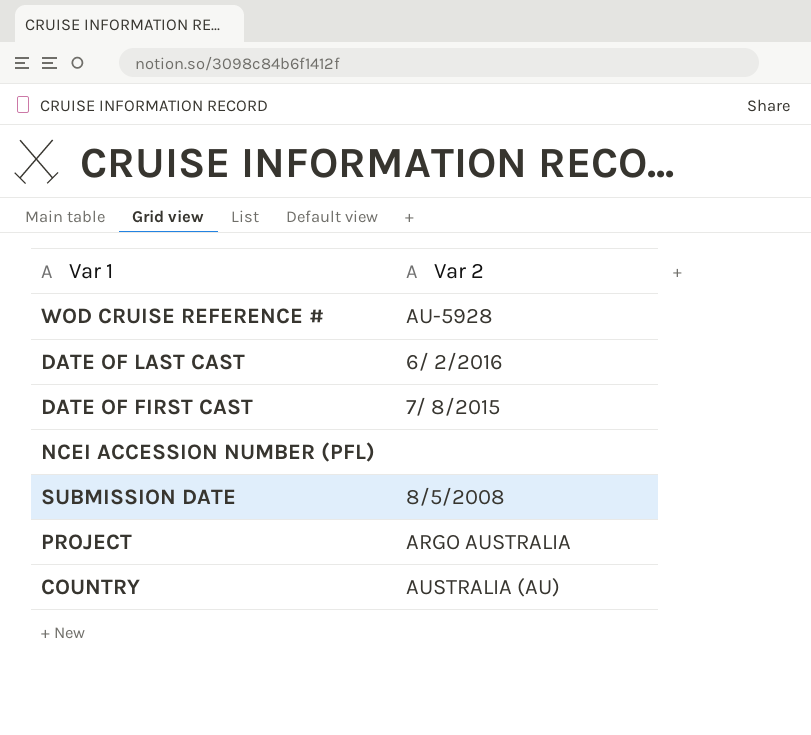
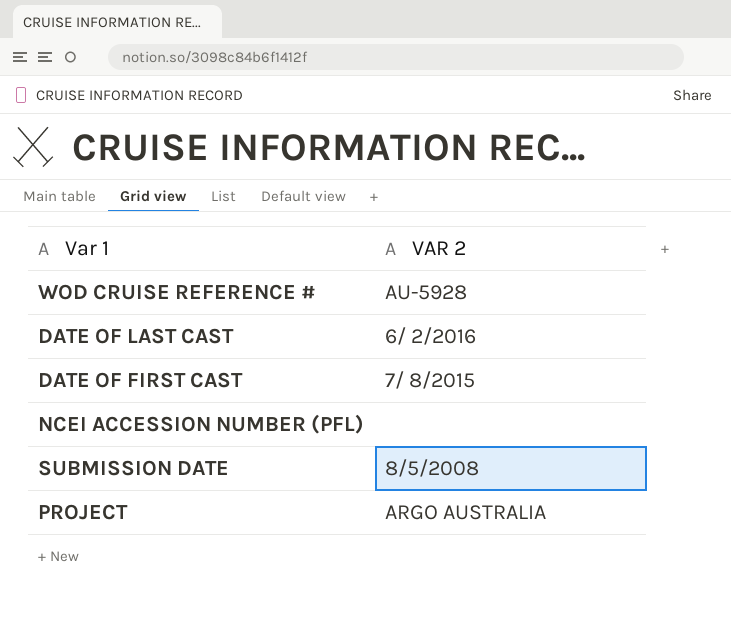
column name: Var 2 -> VAR 2
row COUNTRY: AUSTRALIA (AU) -> none

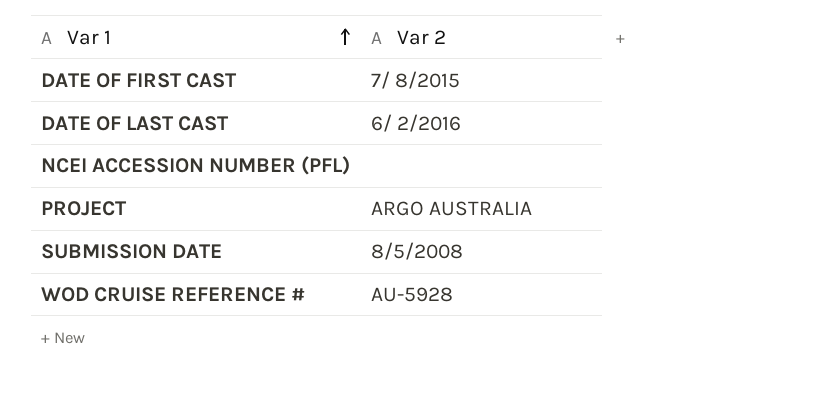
row order: none -> Var 1 ascending
column name: VAR 2 -> Var 2

